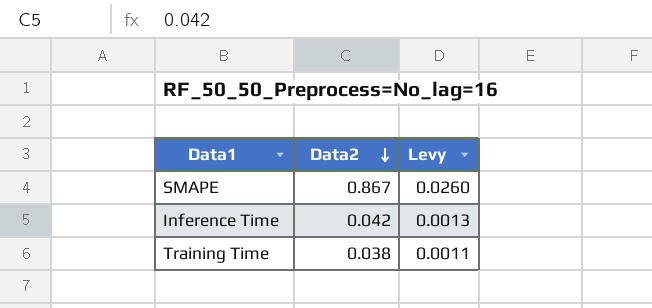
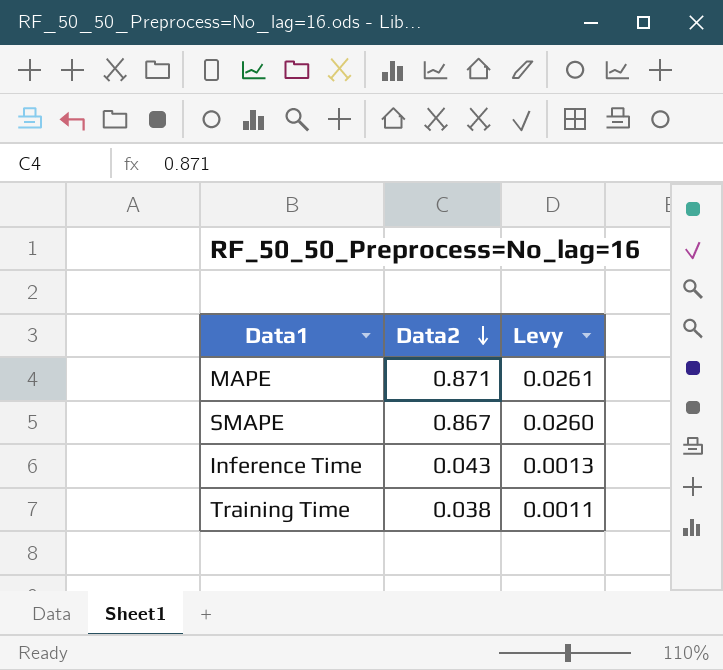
row MAPE: none -> 0.871 | 0.0261
Inference Time | Data2: 0.042 -> 0.043

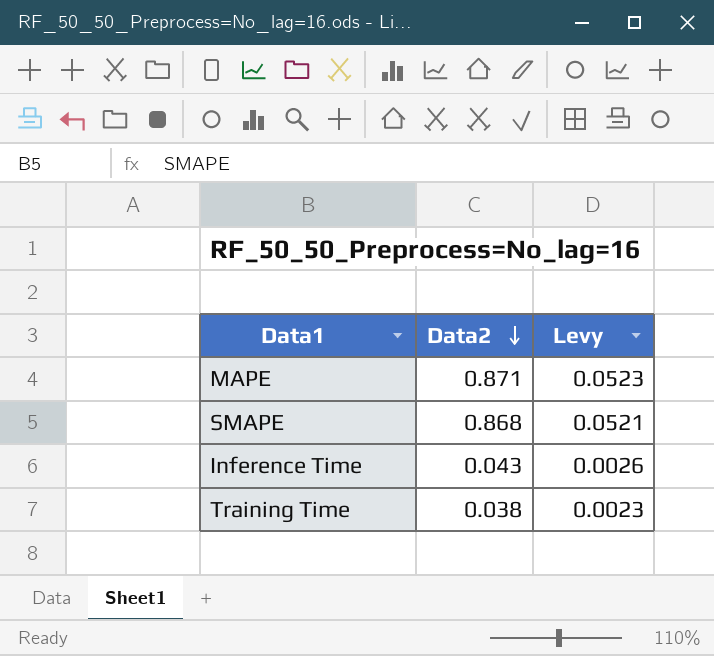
column Levy | formula: [Data2] * 0.03 -> [Data2] * 0.06
SMAPE | Data2: 0.867 -> 0.868

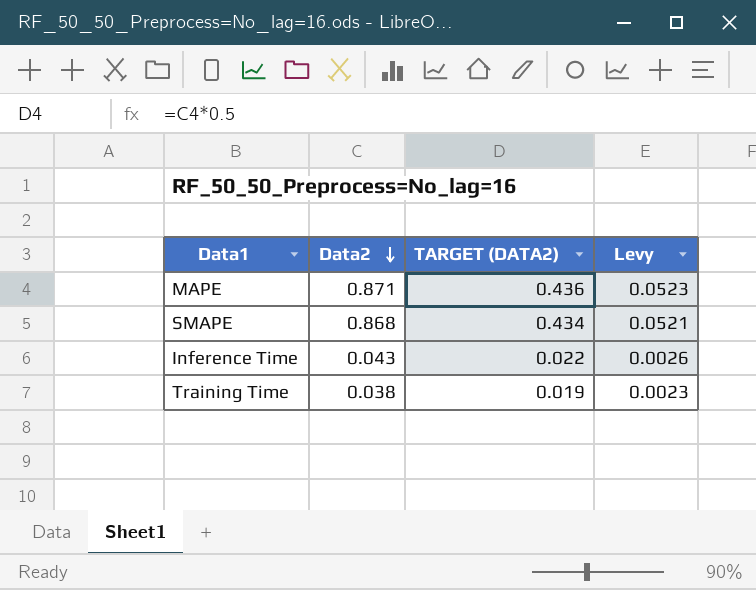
column TARGET (DATA2) | formula: none -> [Data2] * 0.5

